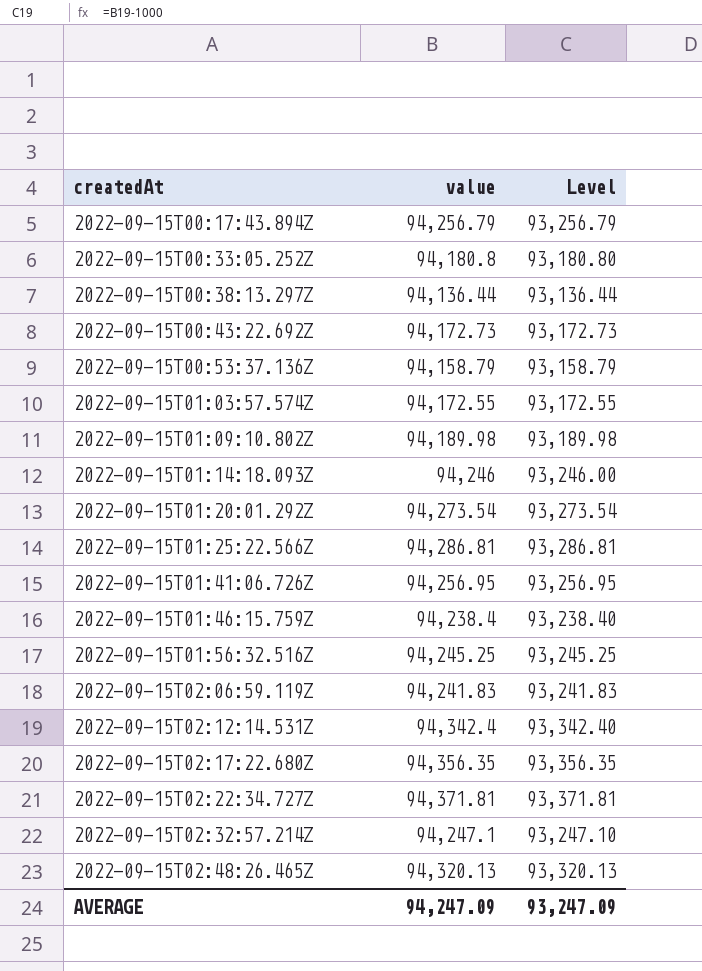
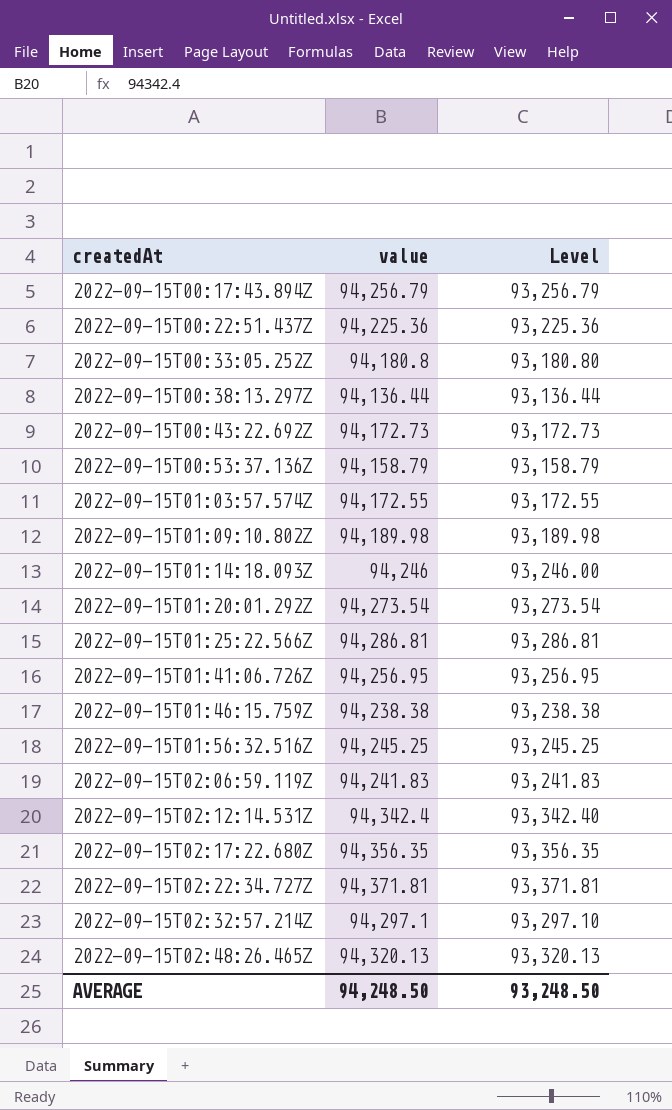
row 2022-09-15T00:22:51.437Z: none -> 94,225.36 | 93,225.36
2022-09-15T01:46:15.759Z | value: 94,238.4 -> 94,238.38
2022-09-15T01:46:15.759Z | Level: 93,238.40 -> 93,238.38
2022-09-15T02:32:57.214Z | value: 94,247.1 -> 94,297.1
2022-09-15T02:32:57.214Z | Level: 93,247.10 -> 93,297.10
AVERAGE | value: 94,247.09 -> 94,248.50
AVERAGE | Level: 93,247.09 -> 93,248.50

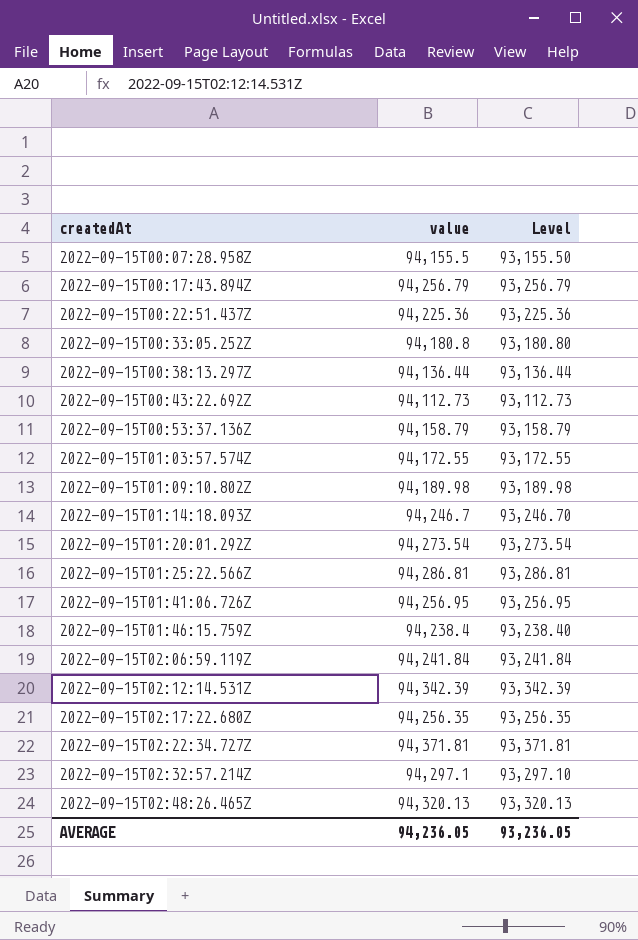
row 2022-09-15T01:56:32.516Z: 94,245.25 | 93,245.25 -> none
row 2022-09-15T00:07:28.958Z: none -> 94,155.5 | 93,155.50
2022-09-15T00:43:22.692Z | value: 94,172.73 -> 94,112.73
2022-09-15T00:43:22.692Z | Level: 93,172.73 -> 93,112.73
2022-09-15T01:14:18.093Z | value: 94,246 -> 94,246.7
2022-09-15T01:14:18.093Z | Level: 93,246.00 -> 93,246.70
2022-09-15T01:46:15.759Z | value: 94,238.38 -> 94,238.4
2022-09-15T01:46:15.759Z | Level: 93,238.38 -> 93,238.40
2022-09-15T02:06:59.119Z | value: 94,241.83 -> 94,241.84
2022-09-15T02:06:59.119Z | Level: 93,241.83 -> 93,241.84
2022-09-15T02:12:14.531Z | value: 94,342.4 -> 94,342.39
2022-09-15T02:12:14.531Z | Level: 93,342.40 -> 93,342.39
2022-09-15T02:17:22.680Z | value: 94,356.35 -> 94,256.35
2022-09-15T02:17:22.680Z | Level: 93,356.35 -> 93,256.35
AVERAGE | value: 94,248.50 -> 94,236.05
AVERAGE | Level: 93,248.50 -> 93,236.05

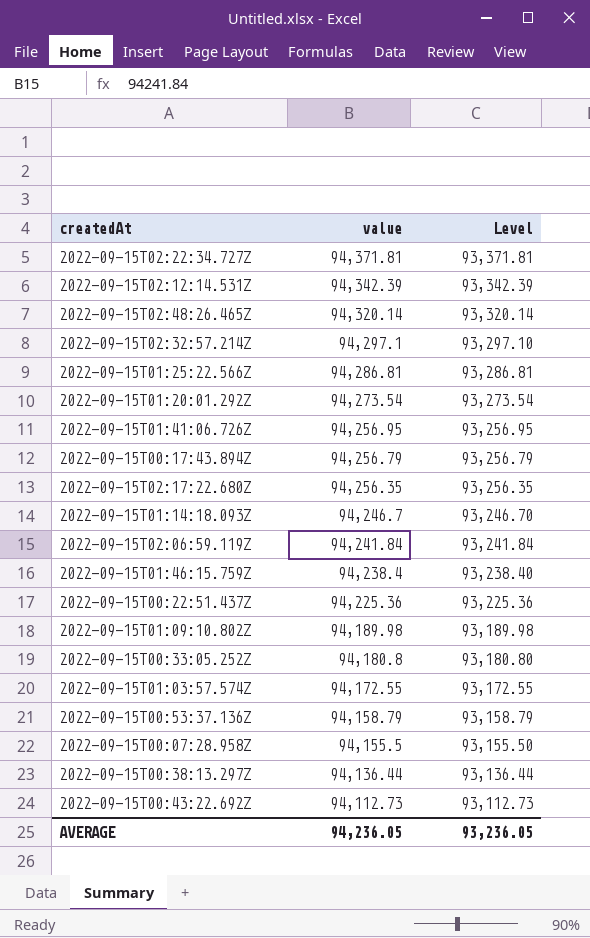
row order: createdAt ascending -> value descending
2022-09-15T02:48:26.465Z | value: 94,320.13 -> 94,320.14
2022-09-15T02:48:26.465Z | Level: 93,320.13 -> 93,320.14

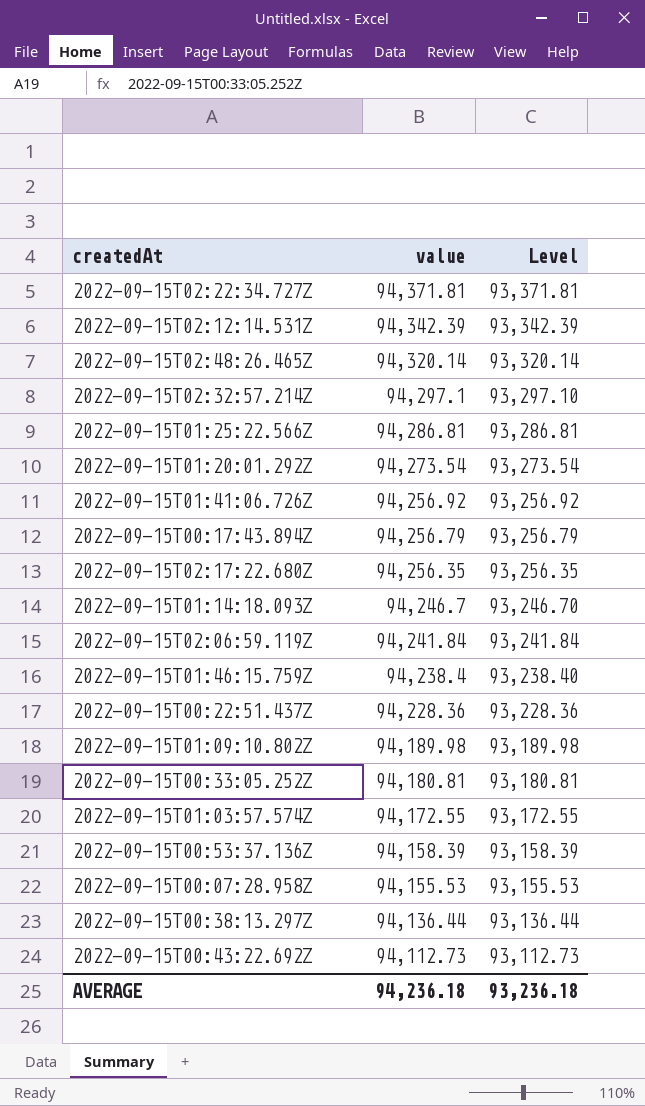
2022-09-15T01:41:06.726Z | value: 94,256.95 -> 94,256.92
2022-09-15T01:41:06.726Z | Level: 93,256.95 -> 93,256.92
2022-09-15T00:22:51.437Z | value: 94,225.36 -> 94,228.36
2022-09-15T00:22:51.437Z | Level: 93,225.36 -> 93,228.36
2022-09-15T00:33:05.252Z | value: 94,180.8 -> 94,180.81
2022-09-15T00:33:05.252Z | Level: 93,180.80 -> 93,180.81
2022-09-15T00:53:37.136Z | value: 94,158.79 -> 94,158.39
2022-09-15T00:53:37.136Z | Level: 93,158.79 -> 93,158.39
2022-09-15T00:07:28.958Z | value: 94,155.5 -> 94,155.53
2022-09-15T00:07:28.958Z | Level: 93,155.50 -> 93,155.53
AVERAGE | value: 94,236.05 -> 94,236.18
AVERAGE | Level: 93,236.05 -> 93,236.18

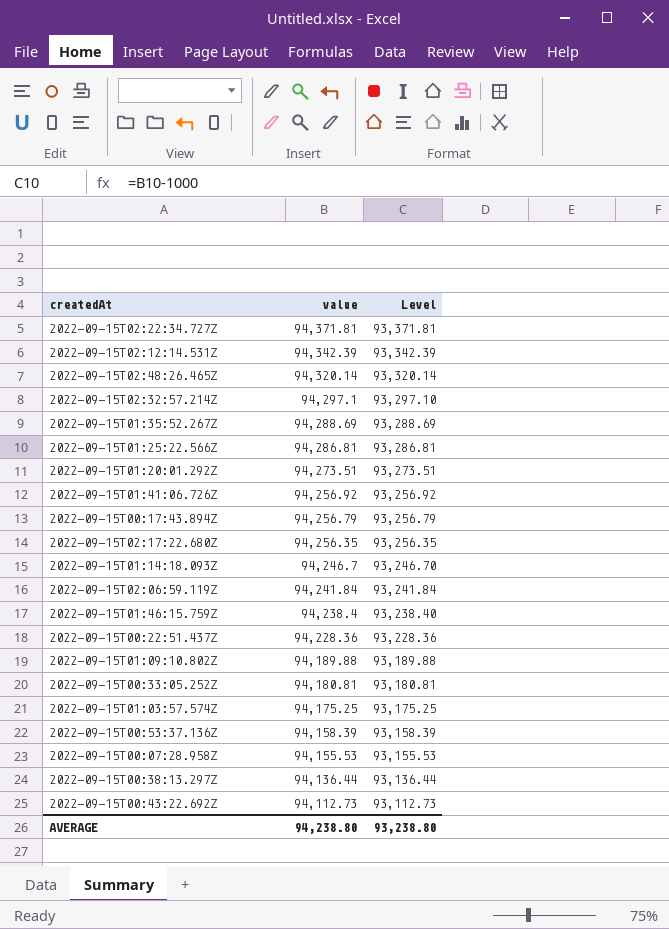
row 2022-09-15T01:35:52.267Z: none -> 94,288.69 | 93,288.69
2022-09-15T01:20:01.292Z | value: 94,273.54 -> 94,273.51
2022-09-15T01:20:01.292Z | Level: 93,273.54 -> 93,273.51
2022-09-15T01:09:10.802Z | value: 94,189.98 -> 94,189.88
2022-09-15T01:09:10.802Z | Level: 93,189.98 -> 93,189.88
2022-09-15T01:03:57.574Z | value: 94,172.55 -> 94,175.25
2022-09-15T01:03:57.574Z | Level: 93,172.55 -> 93,175.25
AVERAGE | value: 94,236.18 -> 94,238.80
AVERAGE | Level: 93,236.18 -> 93,238.80

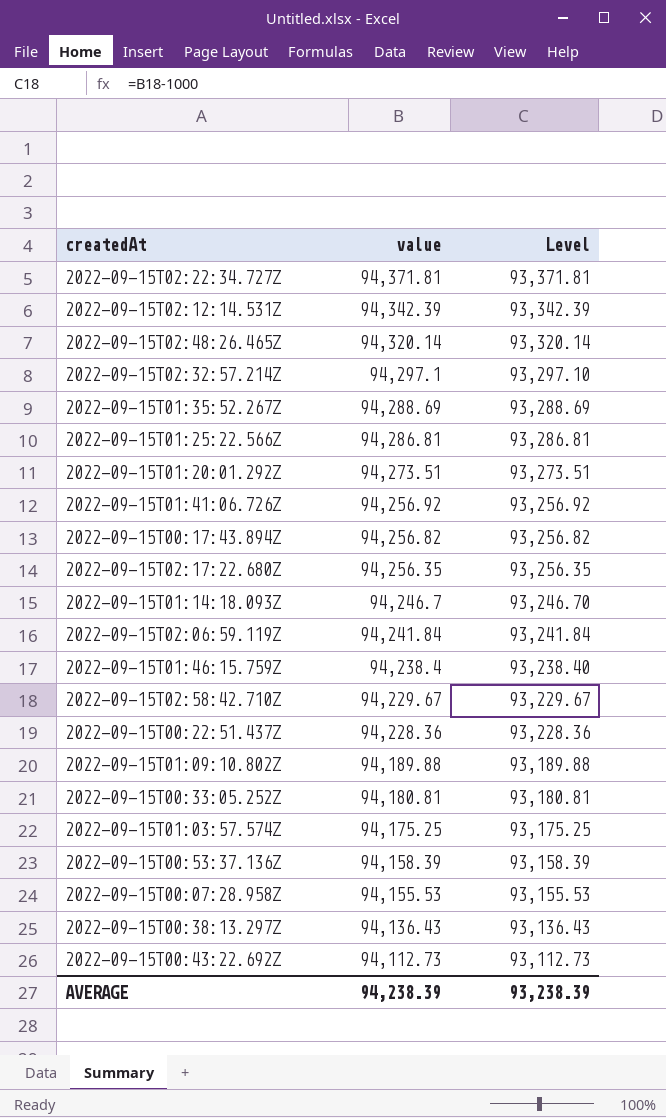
2022-09-15T00:17:43.894Z | value: 94,256.79 -> 94,256.82
2022-09-15T00:17:43.894Z | Level: 93,256.79 -> 93,256.82
row 2022-09-15T02:58:42.710Z: none -> 94,229.67 | 93,229.67
2022-09-15T00:38:13.297Z | value: 94,136.44 -> 94,136.43
2022-09-15T00:38:13.297Z | Level: 93,136.44 -> 93,136.43
AVERAGE | value: 94,238.80 -> 94,238.39
AVERAGE | Level: 93,238.80 -> 93,238.39

